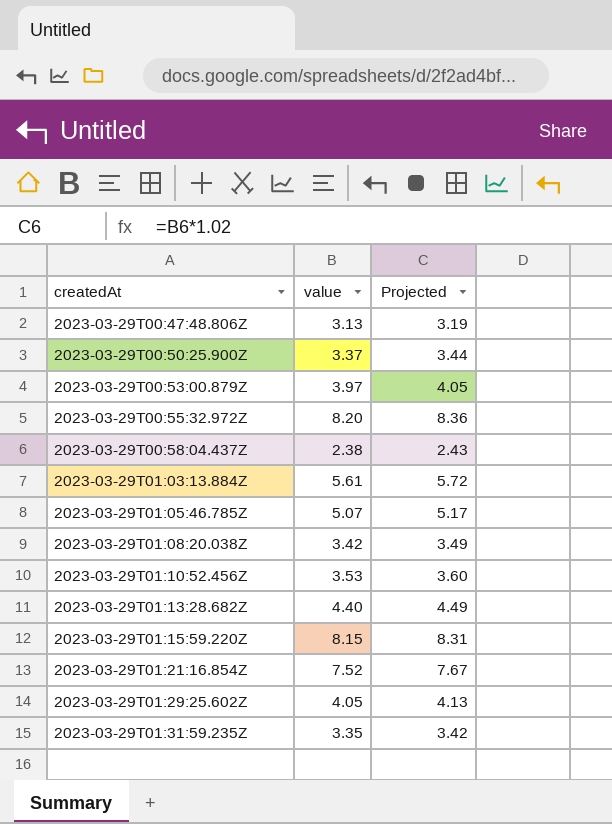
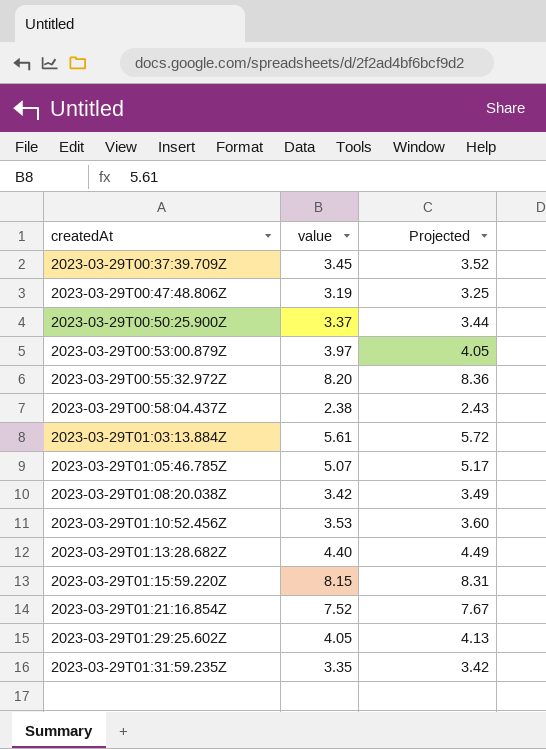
row 2023-03-29T00:37:39.709Z: none -> 3.45 | 3.52
2023-03-29T00:47:48.806Z | value: 3.13 -> 3.19
2023-03-29T00:47:48.806Z | Projected: 3.19 -> 3.25

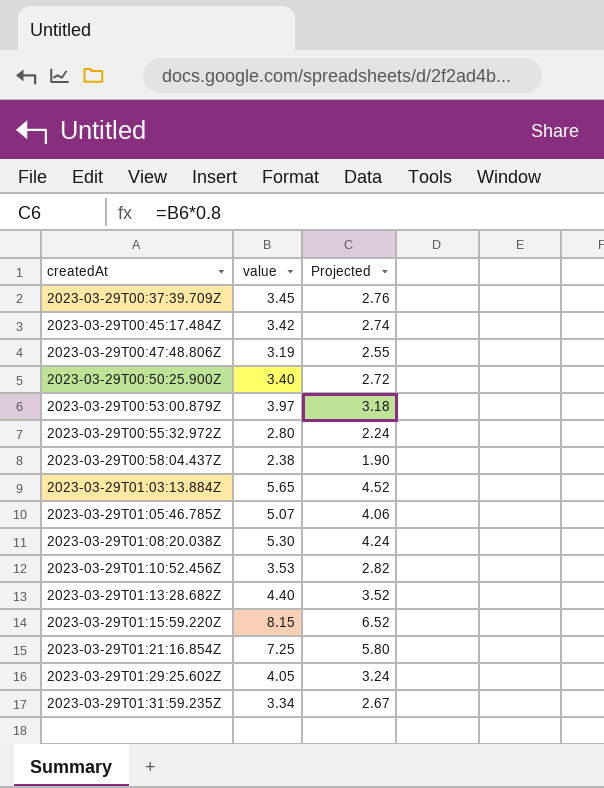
column Projected | formula: [value] * 1.02 -> [value] * 0.8
row 2023-03-29T00:45:17.484Z: none -> 3.42 | 2.74
2023-03-29T00:50:25.900Z | value: 3.37 -> 3.40
2023-03-29T00:55:32.972Z | value: 8.20 -> 2.80
2023-03-29T01:03:13.884Z | value: 5.61 -> 5.65
2023-03-29T01:08:20.038Z | value: 3.42 -> 5.30
2023-03-29T01:21:16.854Z | value: 7.52 -> 7.25
2023-03-29T01:31:59.235Z | value: 3.35 -> 3.34

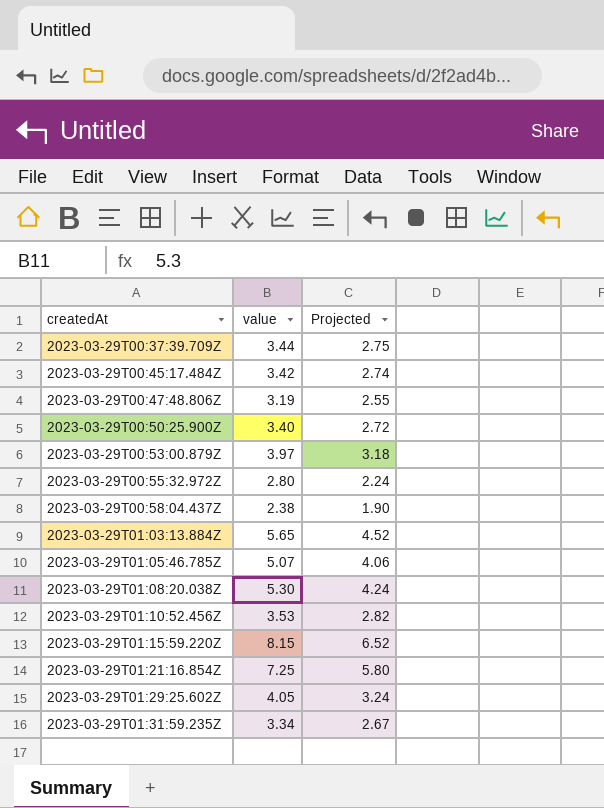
row 2023-03-29T01:13:28.682Z: 4.40 | 3.52 -> none
2023-03-29T00:37:39.709Z | value: 3.45 -> 3.44
2023-03-29T00:37:39.709Z | Projected: 2.76 -> 2.75

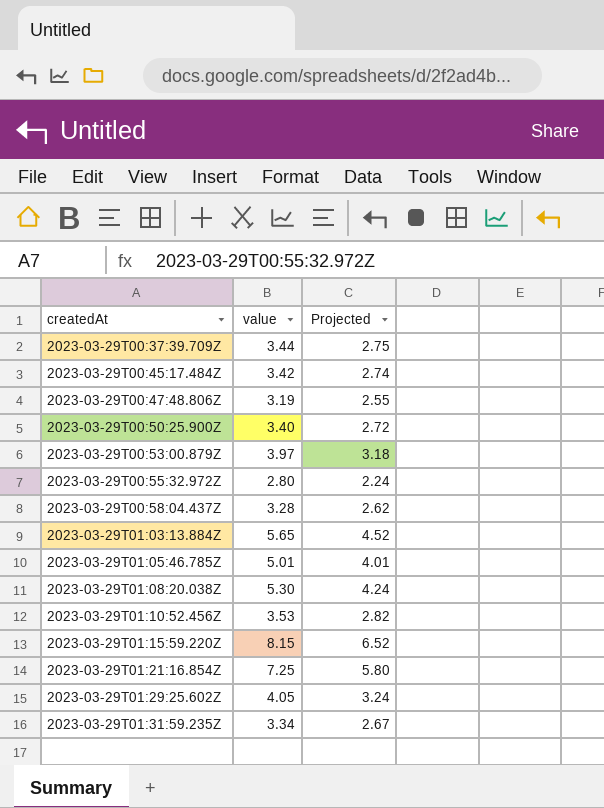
2023-03-29T00:58:04.437Z | value: 2.38 -> 3.28
2023-03-29T00:58:04.437Z | Projected: 1.90 -> 2.62
2023-03-29T01:05:46.785Z | value: 5.07 -> 5.01
2023-03-29T01:05:46.785Z | Projected: 4.06 -> 4.01

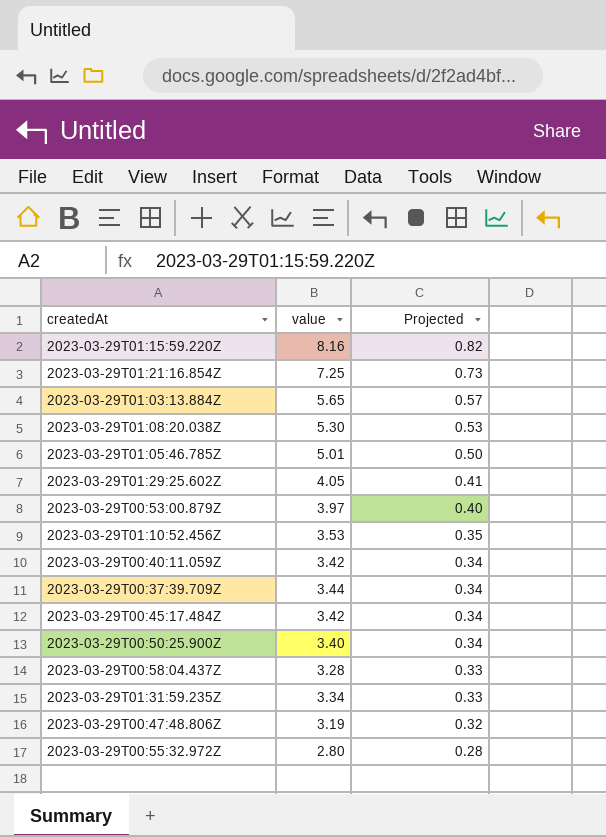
row order: createdAt ascending -> Projected descending
column Projected | formula: [value] * 0.8 -> [value] * 0.1
2023-03-29T01:15:59.220Z | value: 8.15 -> 8.16
row 2023-03-29T00:40:11.059Z: none -> 3.42 | 0.34

